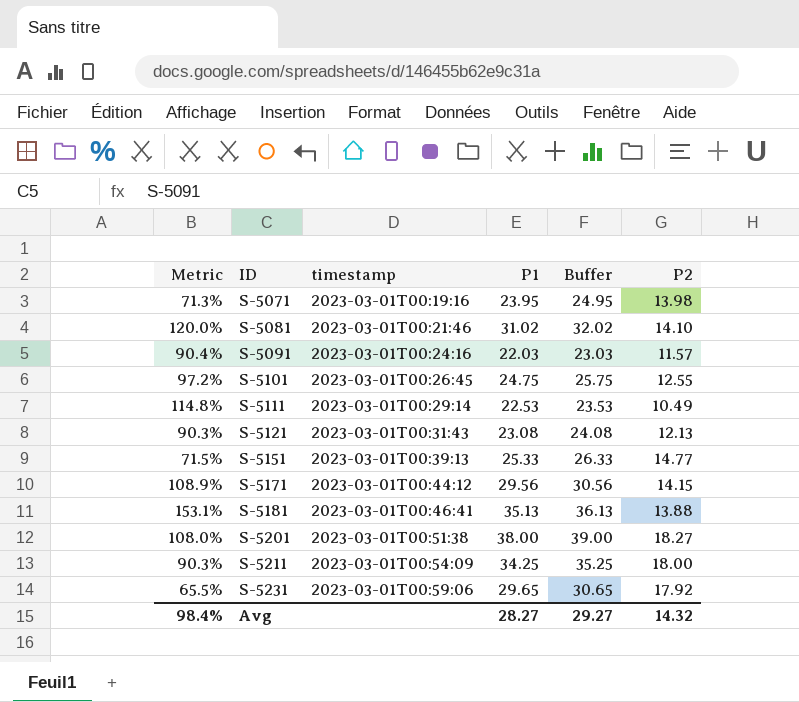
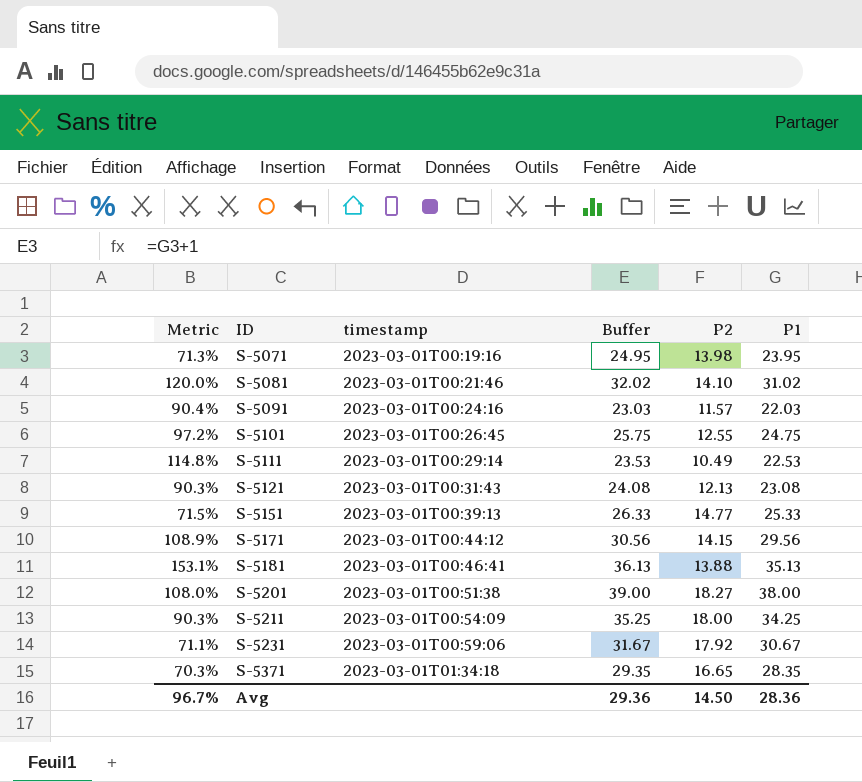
column P1 | position: 4 -> 6
S-5231 | Metric: 65.5% -> 71.1%
S-5231 | Buffer: 30.65 -> 31.67
S-5231 | P1: 29.65 -> 30.67
row S-5371: none -> 70.3% | 2023-03-01T01:34:18 | 29.35 | 16.65 | 28.35
Avg | Metric: 98.4% -> 96.7%
Avg | Buffer: 29.27 -> 29.36
Avg | P2: 14.32 -> 14.50
Avg | P1: 28.27 -> 28.36

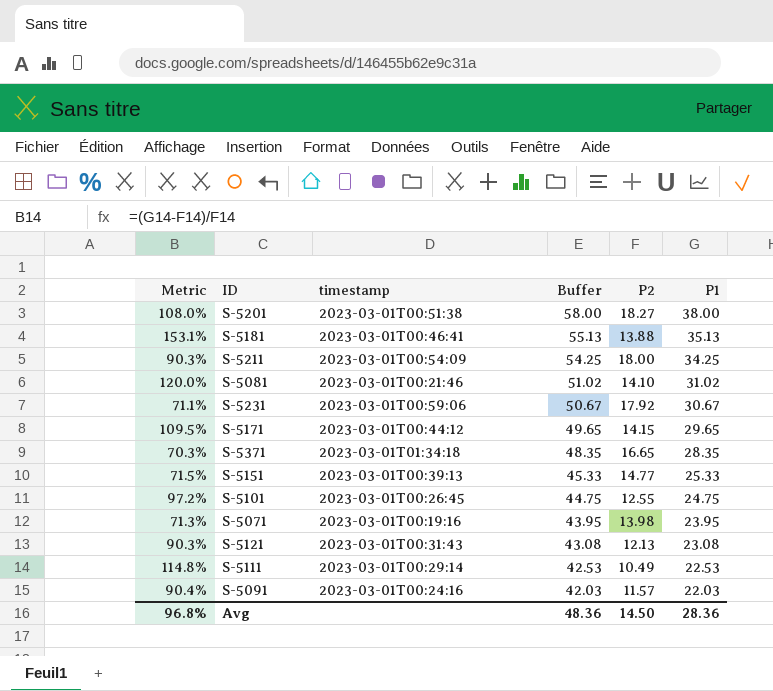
row order: ID ascending -> Buffer descending
column Buffer | formula: [P1] + 1 -> [P1] + 20
S-5171 | Metric: 108.9% -> 109.5%
S-5171 | P1: 29.56 -> 29.65
Avg | Metric: 96.7% -> 96.8%
Avg | Buffer: 29.36 -> 48.36

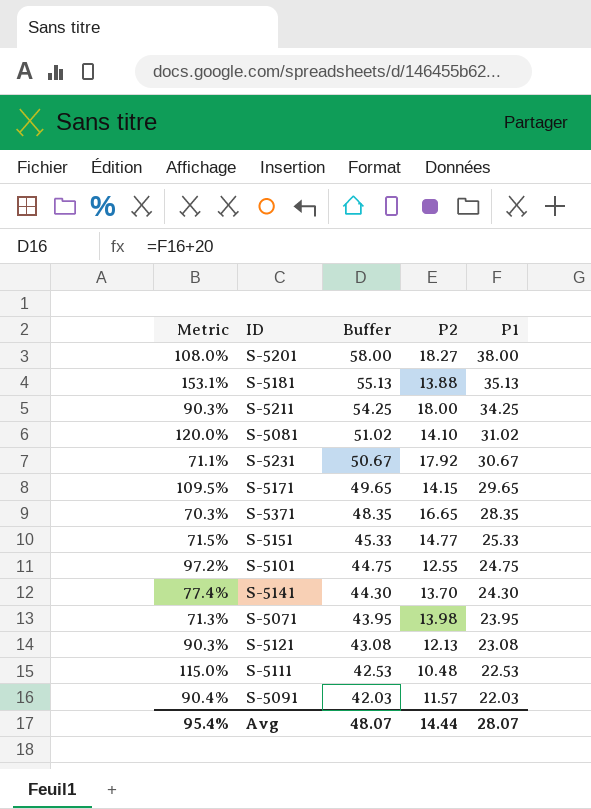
column timestamp | position: 3 -> none
row S-5141: none -> 77.4% | 44.30 | 13.70 | 24.30
S-5111 | Metric: 114.8% -> 115.0%
S-5111 | P2: 10.49 -> 10.48
Avg | Metric: 96.8% -> 95.4%
Avg | Buffer: 48.36 -> 48.07
Avg | P2: 14.50 -> 14.44
Avg | P1: 28.36 -> 28.07

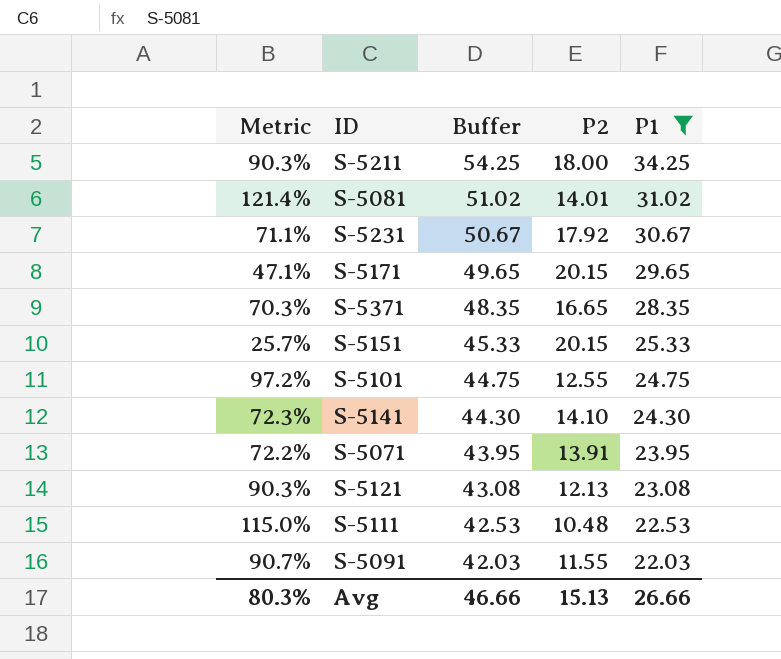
filter: none -> P1 <= 34.25
S-5081 | Metric: 120.0% -> 121.4%
S-5081 | P2: 14.10 -> 14.01
S-5171 | Metric: 109.5% -> 47.1%
S-5171 | P2: 14.15 -> 20.15
S-5151 | Metric: 71.5% -> 25.7%
S-5151 | P2: 14.77 -> 20.15
S-5141 | Metric: 77.4% -> 72.3%
S-5141 | P2: 13.70 -> 14.10
S-5071 | Metric: 71.3% -> 72.2%
S-5071 | P2: 13.98 -> 13.91
S-5091 | Metric: 90.4% -> 90.7%
S-5091 | P2: 11.57 -> 11.55
Avg | Metric: 95.4% -> 80.3%
Avg | Buffer: 48.07 -> 46.66
Avg | P2: 14.44 -> 15.13
Avg | P1: 28.07 -> 26.66

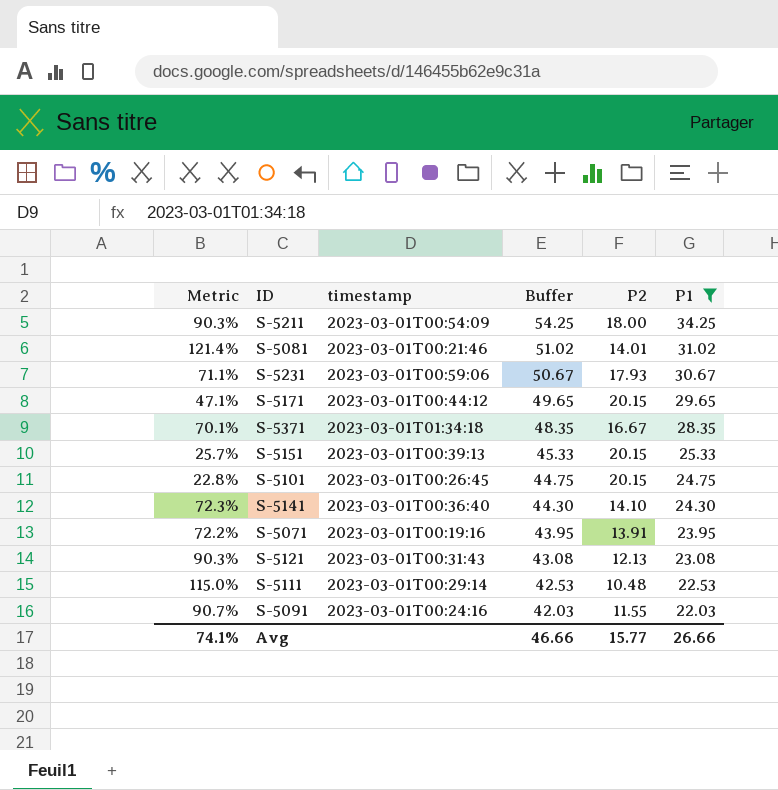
column timestamp | position: none -> 3
S-5231 | P2: 17.92 -> 17.93
S-5371 | Metric: 70.3% -> 70.1%
S-5371 | P2: 16.65 -> 16.67
S-5101 | Metric: 97.2% -> 22.8%
S-5101 | P2: 12.55 -> 20.15
Avg | Metric: 80.3% -> 74.1%
Avg | P2: 15.13 -> 15.77

